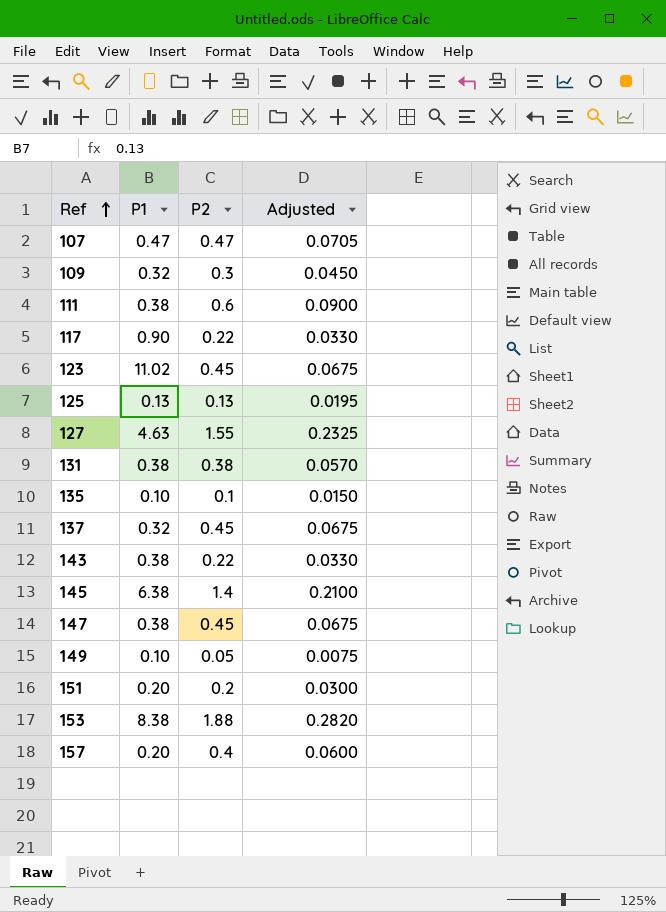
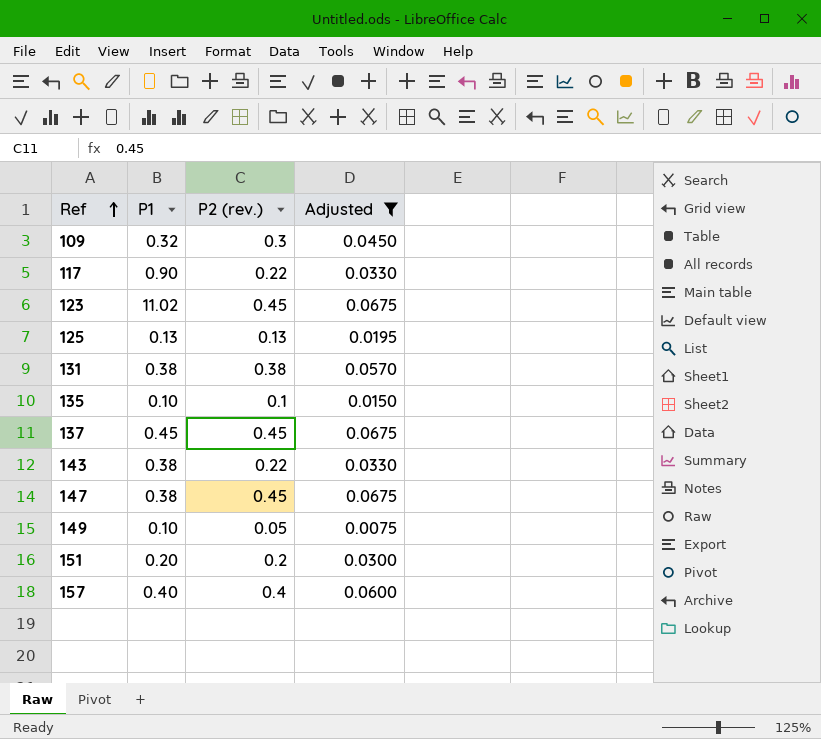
filter: none -> Adjusted <= 0.0675
column name: P2 -> P2 (rev.)
137 | P1: 0.32 -> 0.45
157 | P1: 0.20 -> 0.40

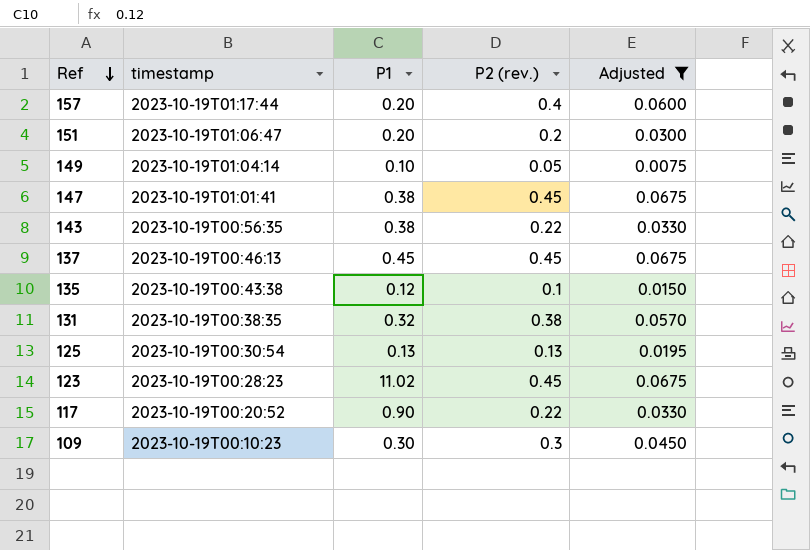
row order: Ref ascending -> Ref descending
column timestamp | position: none -> 2
157 | P1: 0.40 -> 0.20
135 | P1: 0.10 -> 0.12
131 | P1: 0.38 -> 0.32
109 | P1: 0.32 -> 0.30

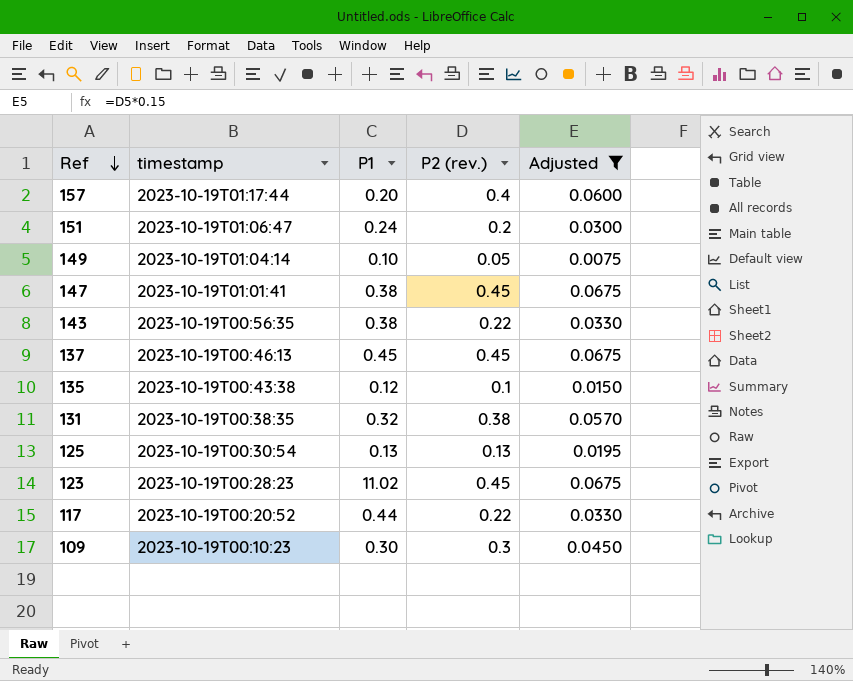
151 | P1: 0.20 -> 0.24
117 | P1: 0.90 -> 0.44

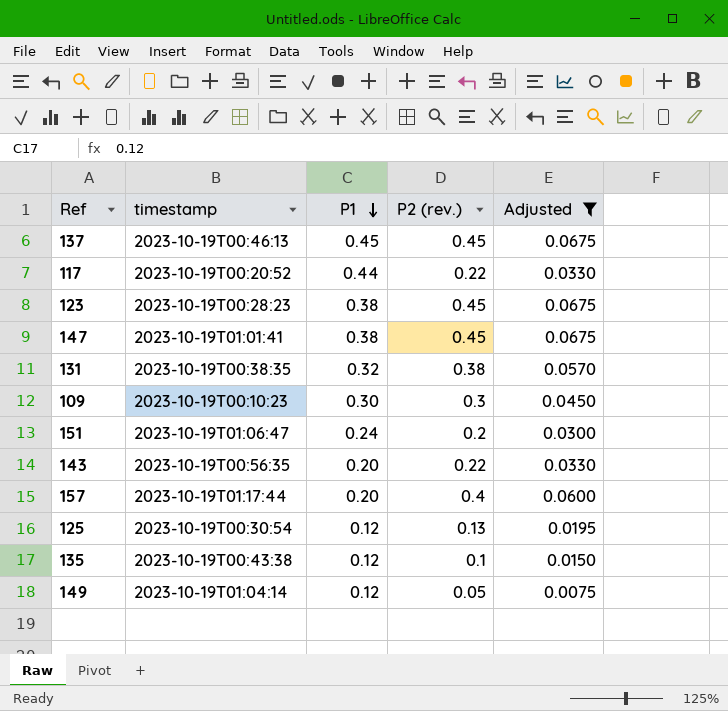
row order: Ref descending -> P1 descending
123 | P1: 11.02 -> 0.38
143 | P1: 0.38 -> 0.20
125 | P1: 0.13 -> 0.12
149 | P1: 0.10 -> 0.12

